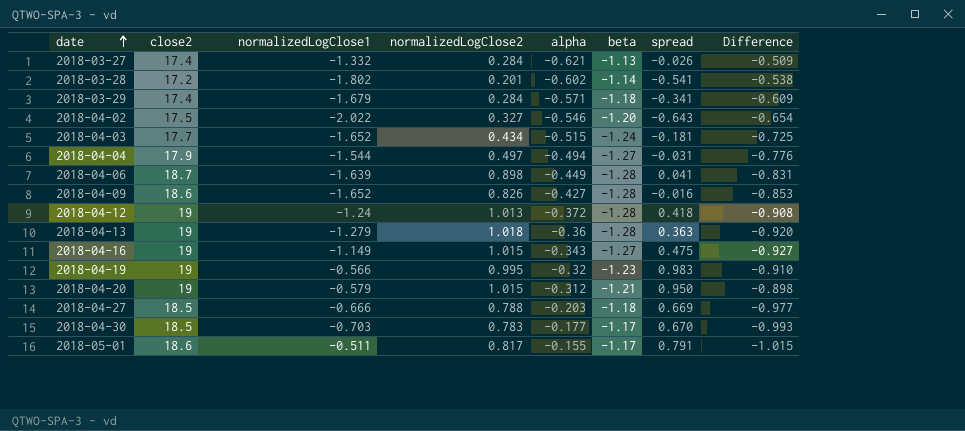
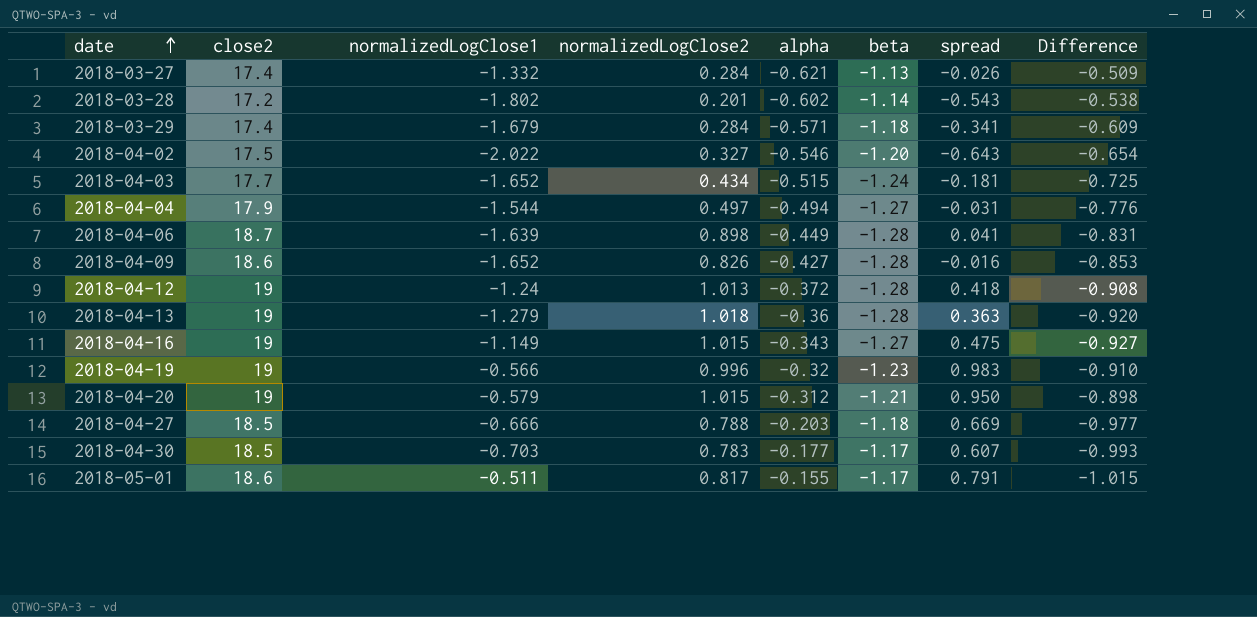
2018-03-28 | spread: -0.541 -> -0.543
2018-04-19 | normalizedLogClose2: 0.995 -> 0.996
2018-04-30 | spread: 0.670 -> 0.607

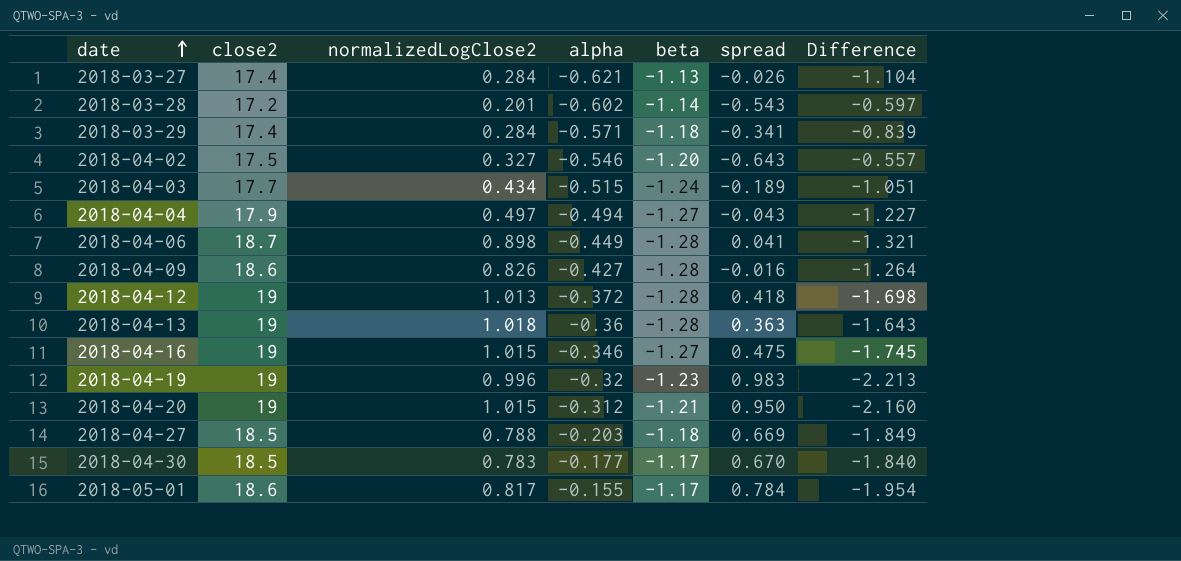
column normalizedLogClose1 | position: 3 -> none
column Difference | formula: [beta] - [alpha] -> [beta] - [spread]
2018-04-03 | spread: -0.181 -> -0.189
2018-04-04 | spread: -0.031 -> -0.043
2018-04-16 | alpha: -0.343 -> -0.346
2018-04-30 | spread: 0.607 -> 0.670
2018-05-01 | spread: 0.791 -> 0.784

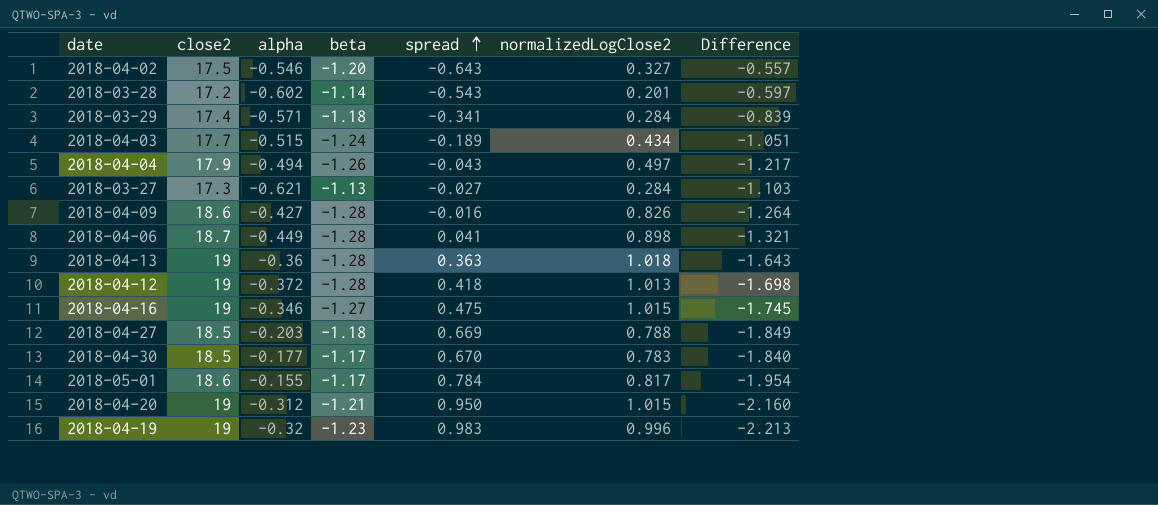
row order: date ascending -> spread ascending
column normalizedLogClose2 | position: 3 -> 6
2018-04-04 | beta: -1.27 -> -1.26
2018-04-04 | Difference: -1.227 -> -1.217
2018-03-27 | close2: 17.4 -> 17.3
2018-03-27 | spread: -0.026 -> -0.027
2018-03-27 | Difference: -1.104 -> -1.103

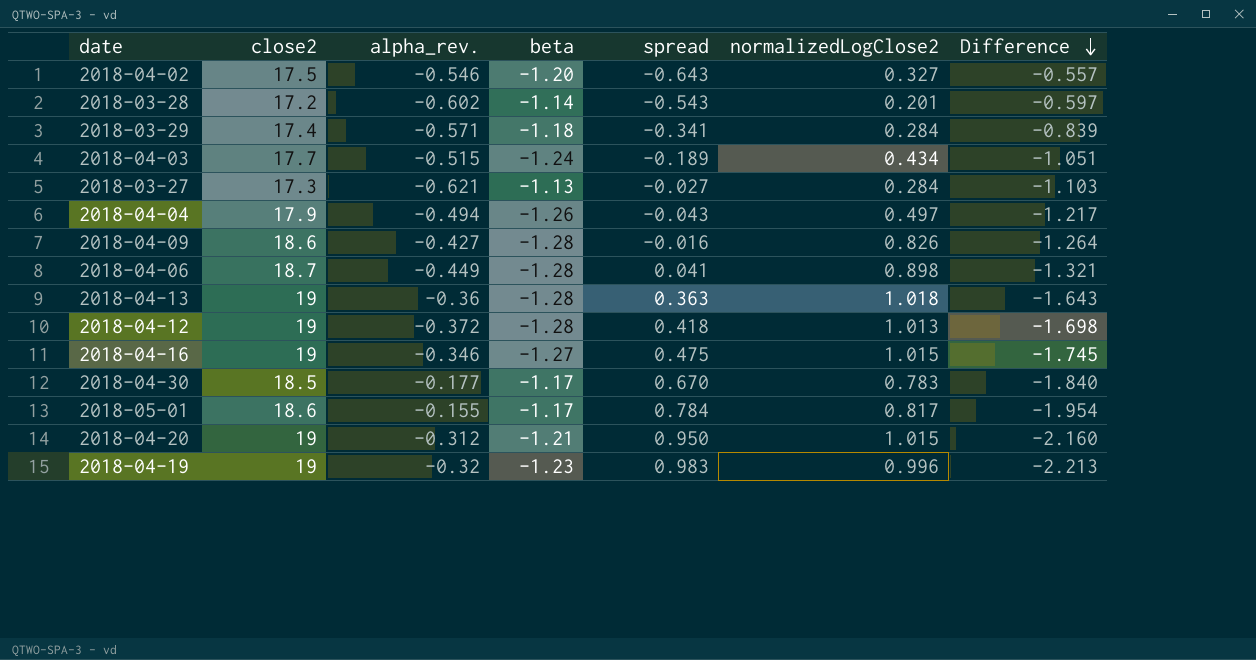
row order: spread ascending -> Difference descending
column name: alpha -> alpha_rev.
row 2018-04-27: 18.5 | -0.203 | -1.18 | 0.669 | 0.788 | -1.849 -> none

